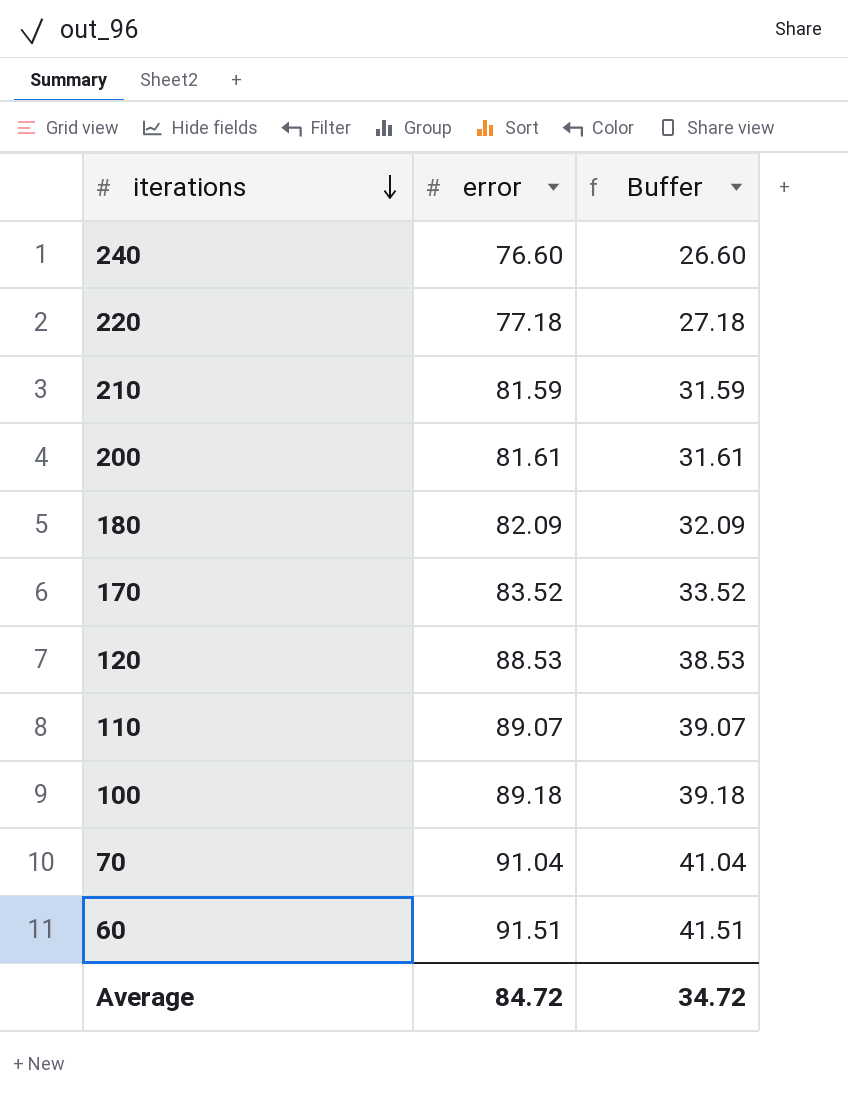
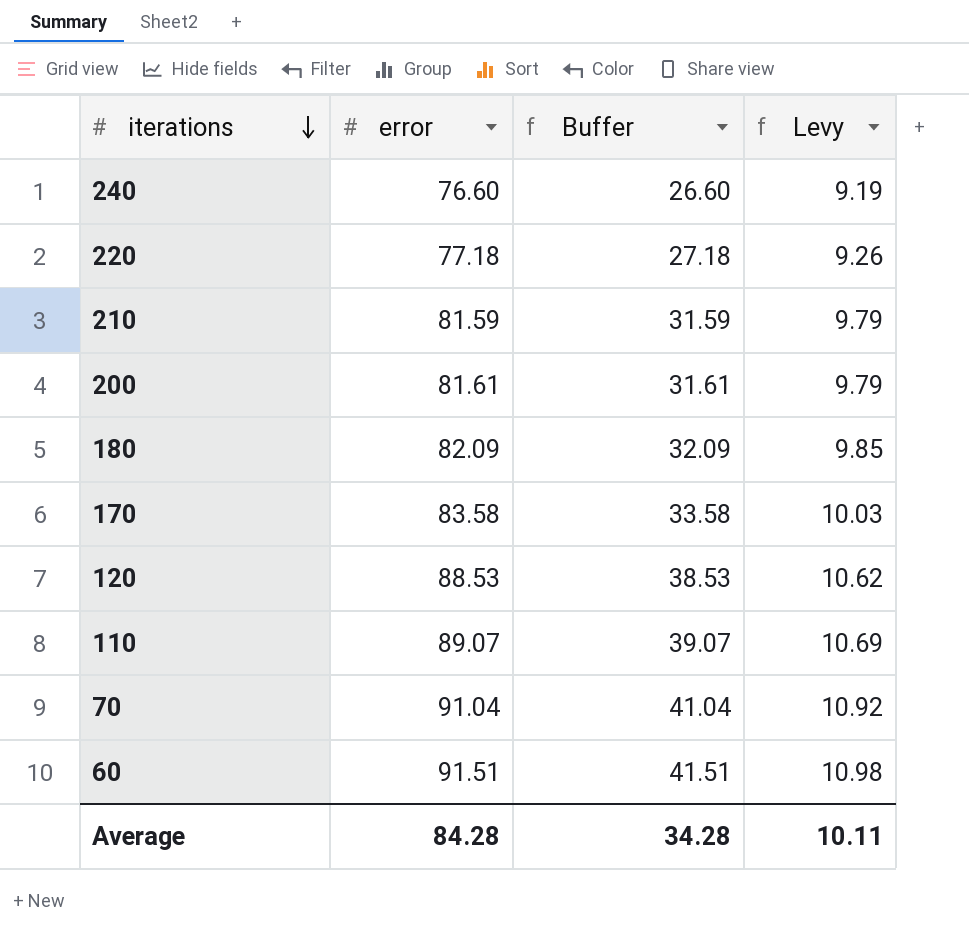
column Levy | formula: none -> [error] * 0.12
row 100: 89.18 | 39.18 -> none
170 | error: 83.52 -> 83.58
170 | Buffer: 33.52 -> 33.58
Average | error: 84.72 -> 84.28
Average | Buffer: 34.72 -> 34.28

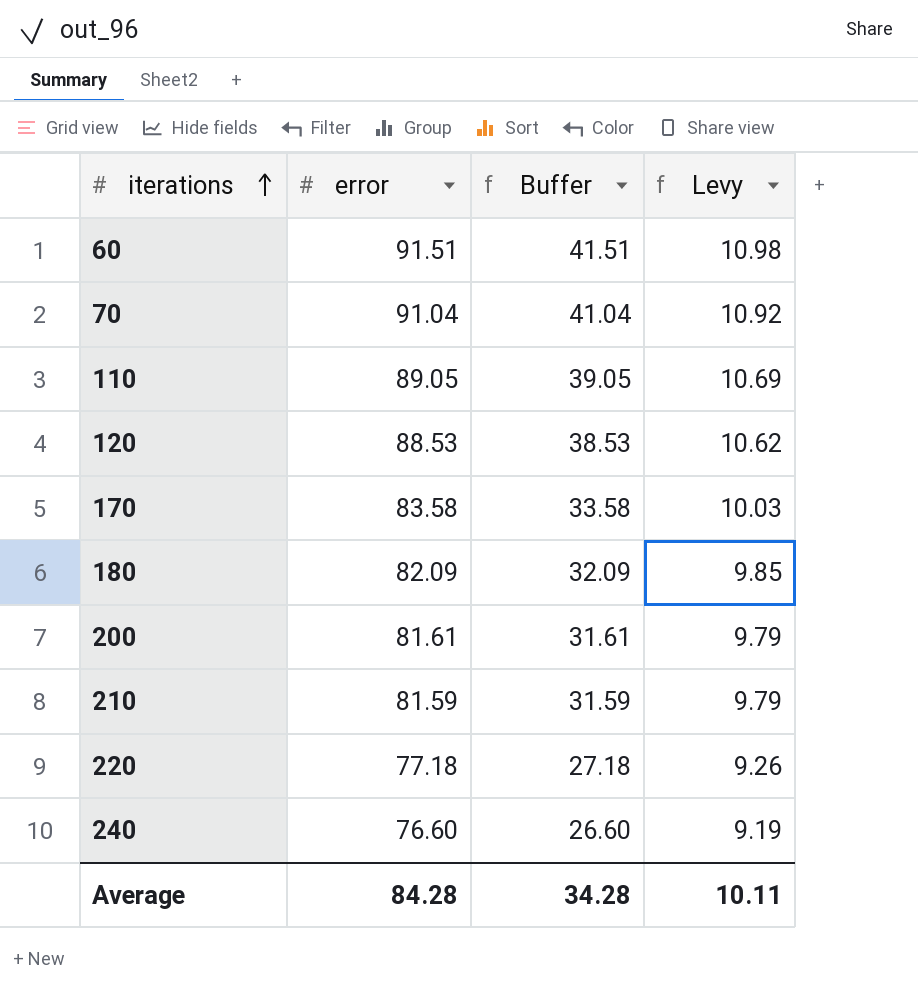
row order: iterations descending -> iterations ascending
110 | error: 89.07 -> 89.05
110 | Buffer: 39.07 -> 39.05

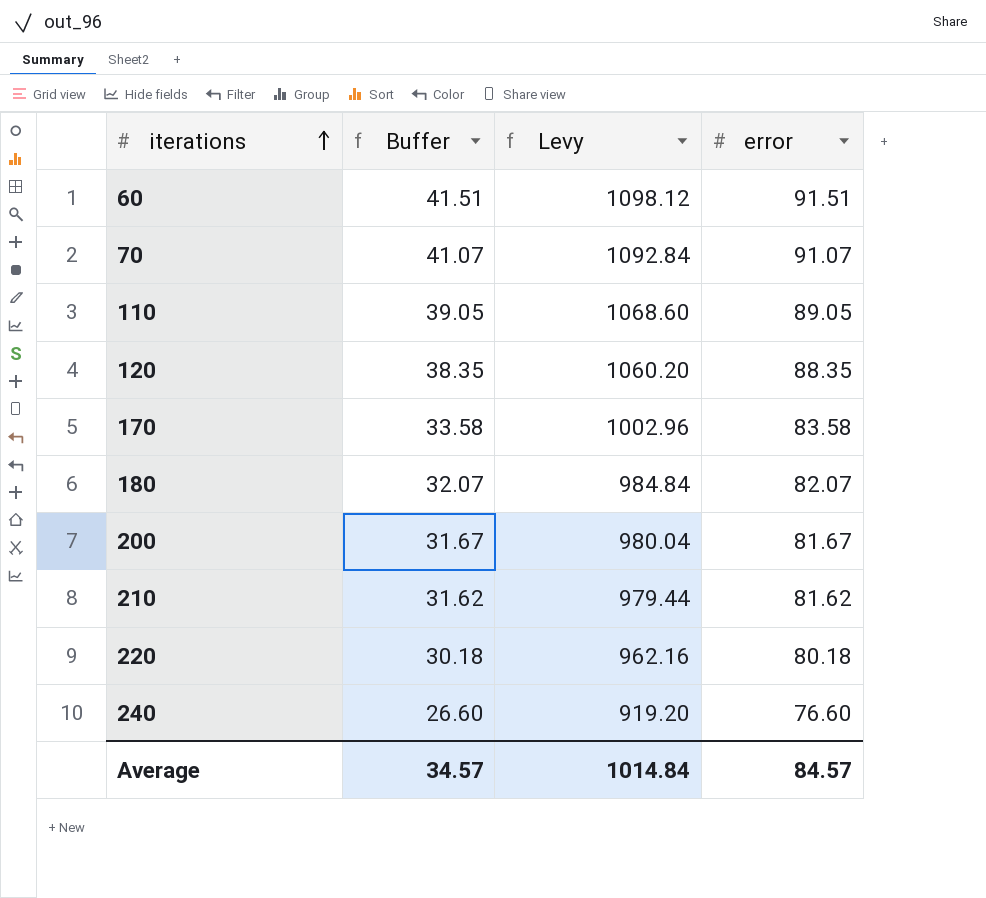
column Levy | formula: [error] * 0.12 -> [error] * 12
column error | position: 2 -> 4
70 | Buffer: 41.04 -> 41.07
70 | error: 91.04 -> 91.07
120 | Buffer: 38.53 -> 38.35
120 | error: 88.53 -> 88.35
180 | Buffer: 32.09 -> 32.07
180 | error: 82.09 -> 82.07
200 | Buffer: 31.61 -> 31.67
200 | error: 81.61 -> 81.67
210 | Buffer: 31.59 -> 31.62
210 | error: 81.59 -> 81.62
220 | Buffer: 27.18 -> 30.18
220 | error: 77.18 -> 80.18
Average | Buffer: 34.28 -> 34.57
Average | Levy: 10.11 -> 1014.84
Average | error: 84.28 -> 84.57

